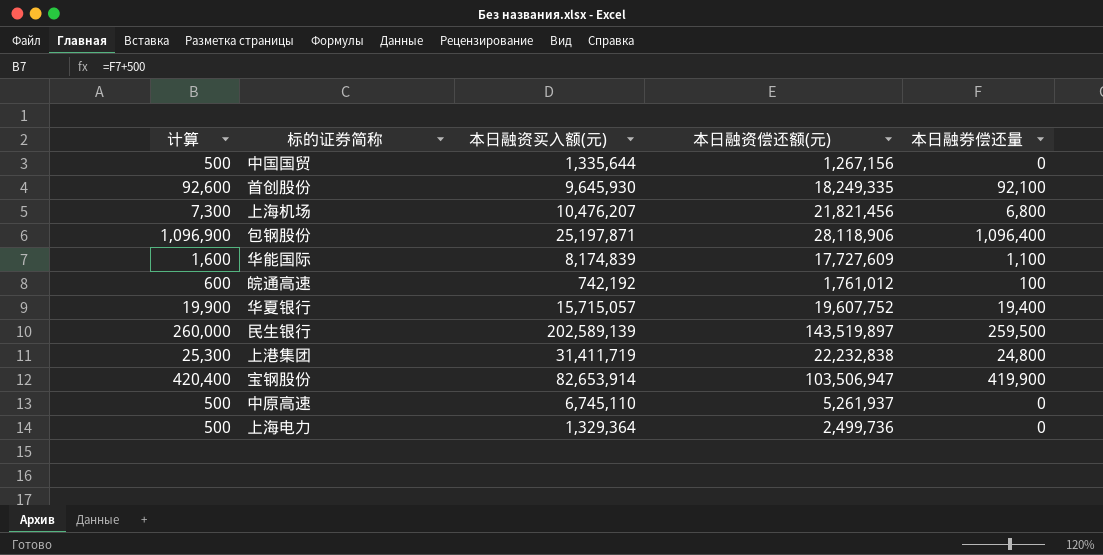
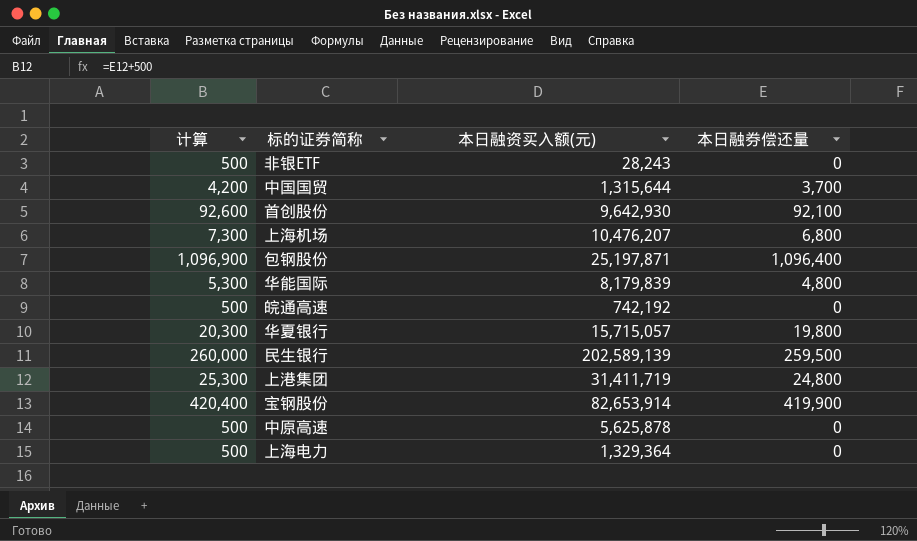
column 本日融资偿还额(元) | position: 4 -> none
row 非银ETF: none -> 500 | 28,243 | 0
中国国贸 | 计算: 500 -> 4,200
中国国贸 | 本日融资买入额(元): 1,335,644 -> 1,315,644
中国国贸 | 本日融券偿还量: 0 -> 3,700
首创股份 | 本日融资买入额(元): 9,645,930 -> 9,642,930
华能国际 | 计算: 1,600 -> 5,300
华能国际 | 本日融资买入额(元): 8,174,839 -> 8,179,839
华能国际 | 本日融券偿还量: 1,100 -> 4,800
皖通高速 | 计算: 600 -> 500
皖通高速 | 本日融券偿还量: 100 -> 0
华夏银行 | 计算: 19,900 -> 20,300
华夏银行 | 本日融券偿还量: 19,400 -> 19,800
中原高速 | 本日融资买入额(元): 6,745,110 -> 5,625,878

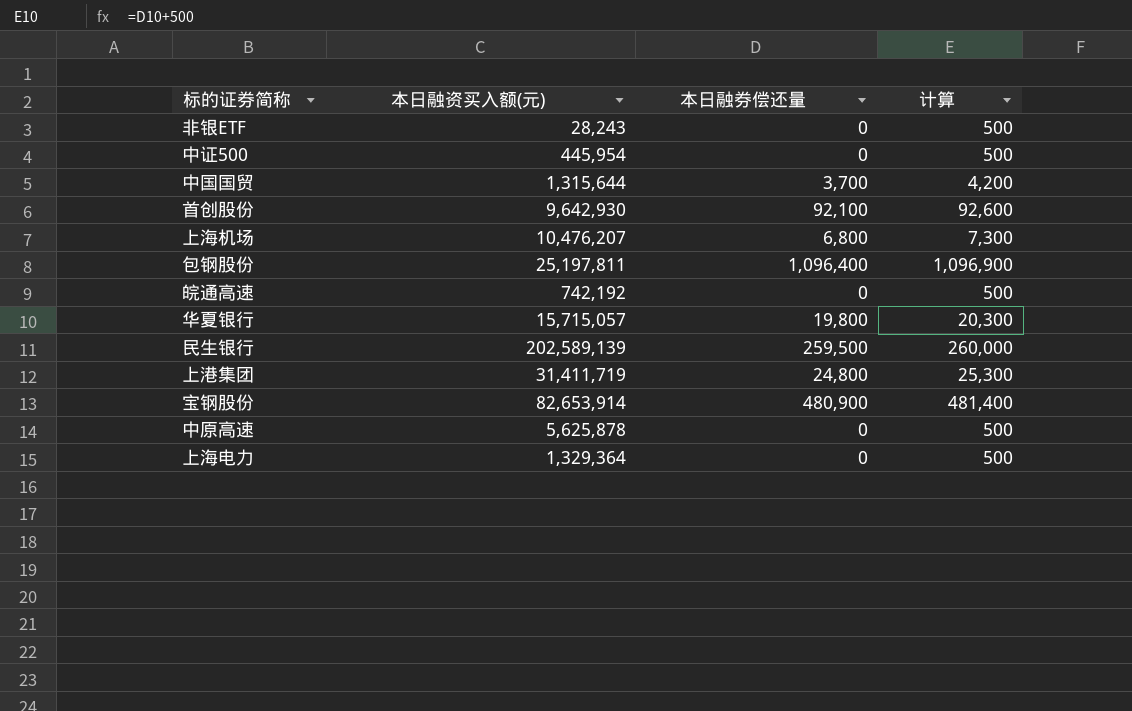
column 计算 | position: 1 -> 4
row 华能国际: 5,300 | 8,179,839 | 4,800 -> none
row 中证500: none -> 445,954 | 0 | 500
包钢股份 | 本日融资买入额(元): 25,197,871 -> 25,197,811
宝钢股份 | 本日融券偿还量: 419,900 -> 480,900
宝钢股份 | 计算: 420,400 -> 481,400

